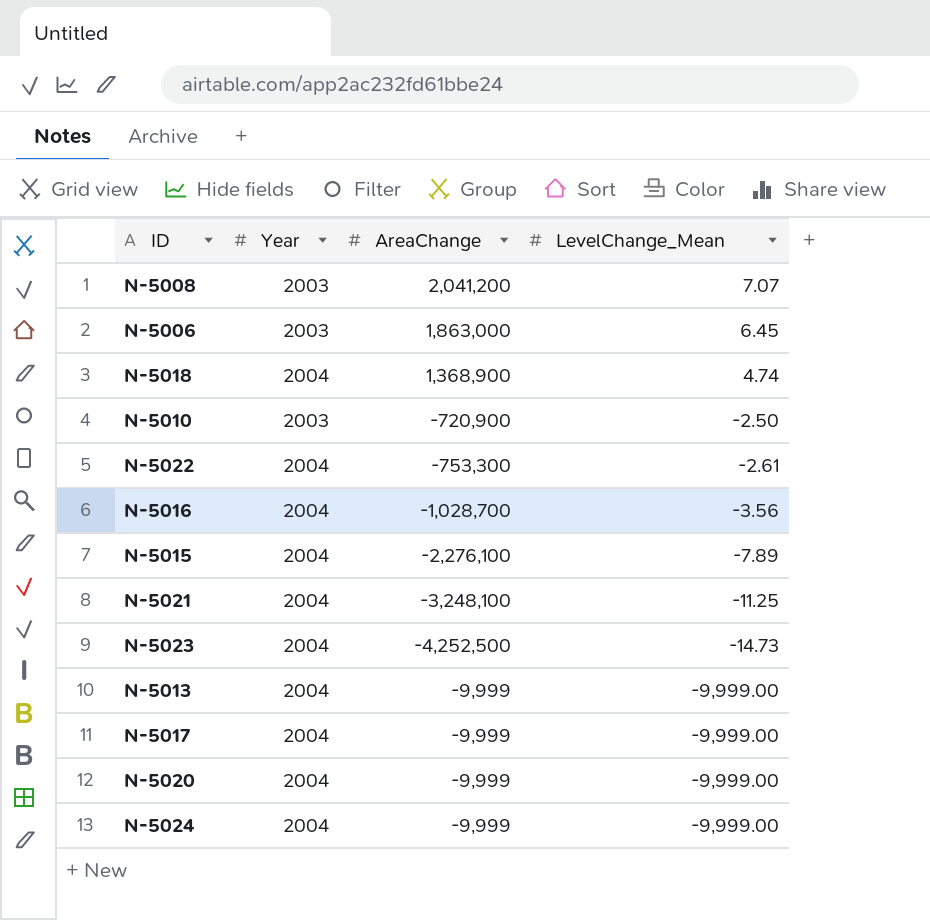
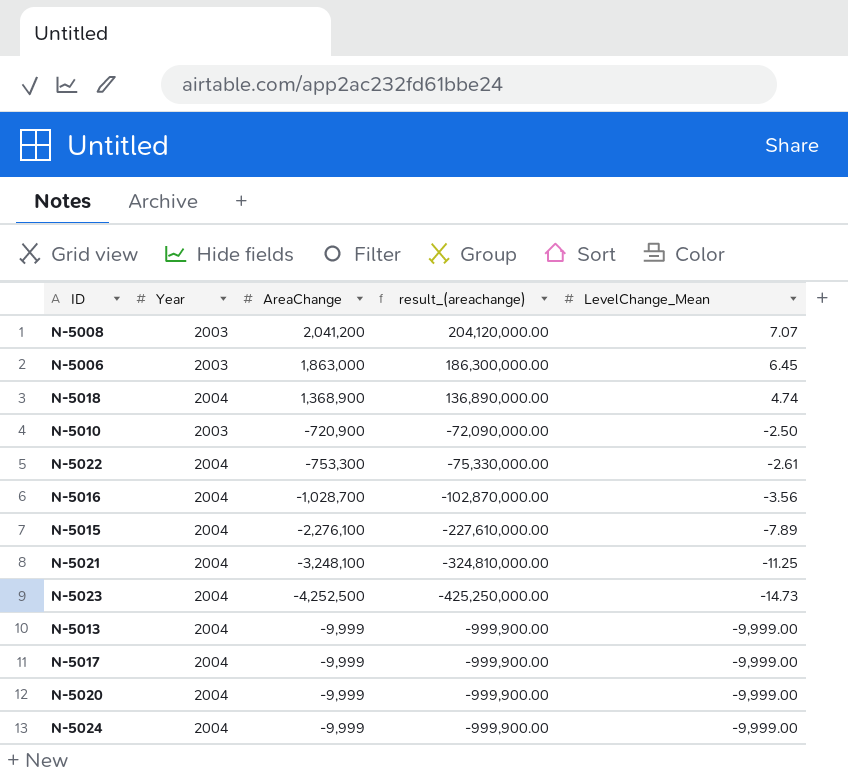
column result_(areachange) | formula: none -> [AreaChange] * 100

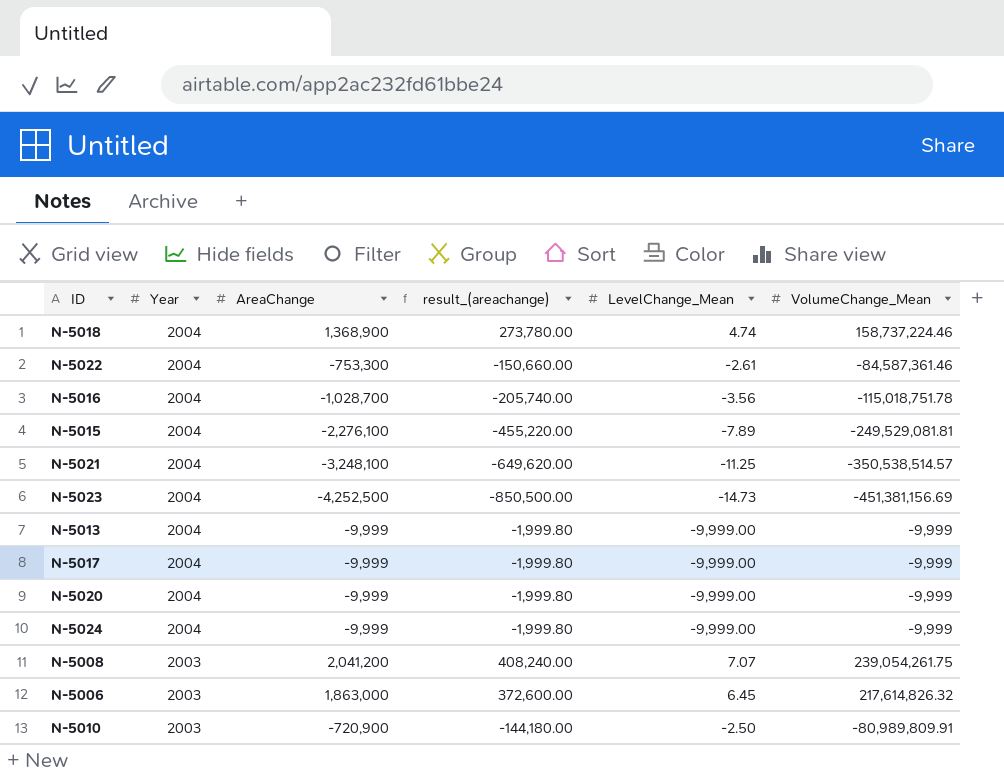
row order: LevelChange_Mean descending -> Year descending
column result_(areachange) | formula: [AreaChange] * 100 -> [AreaChange] * 0.2
column VolumeChange_Mean | position: none -> 6

